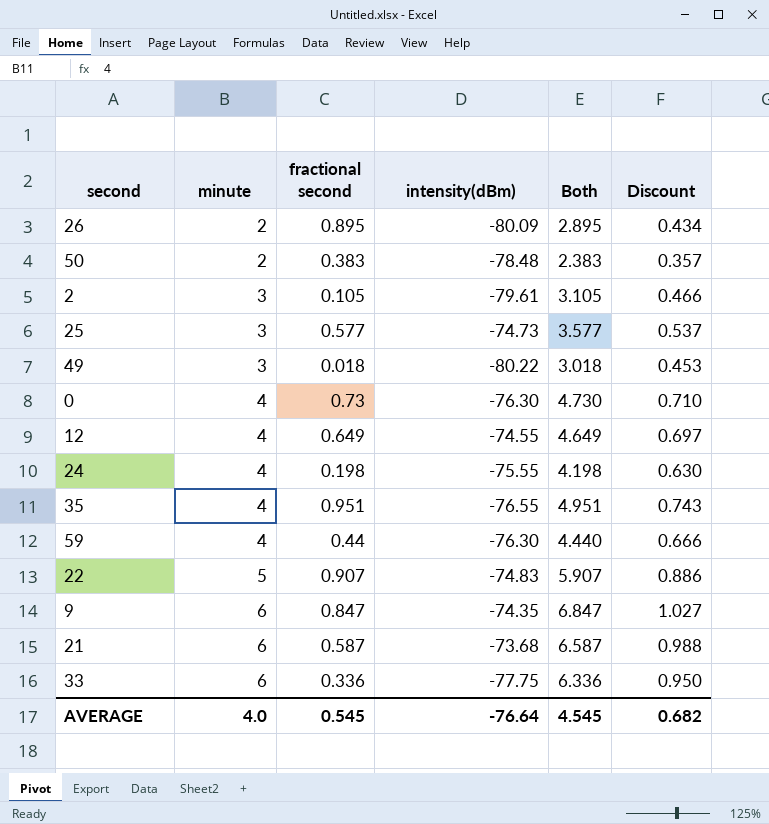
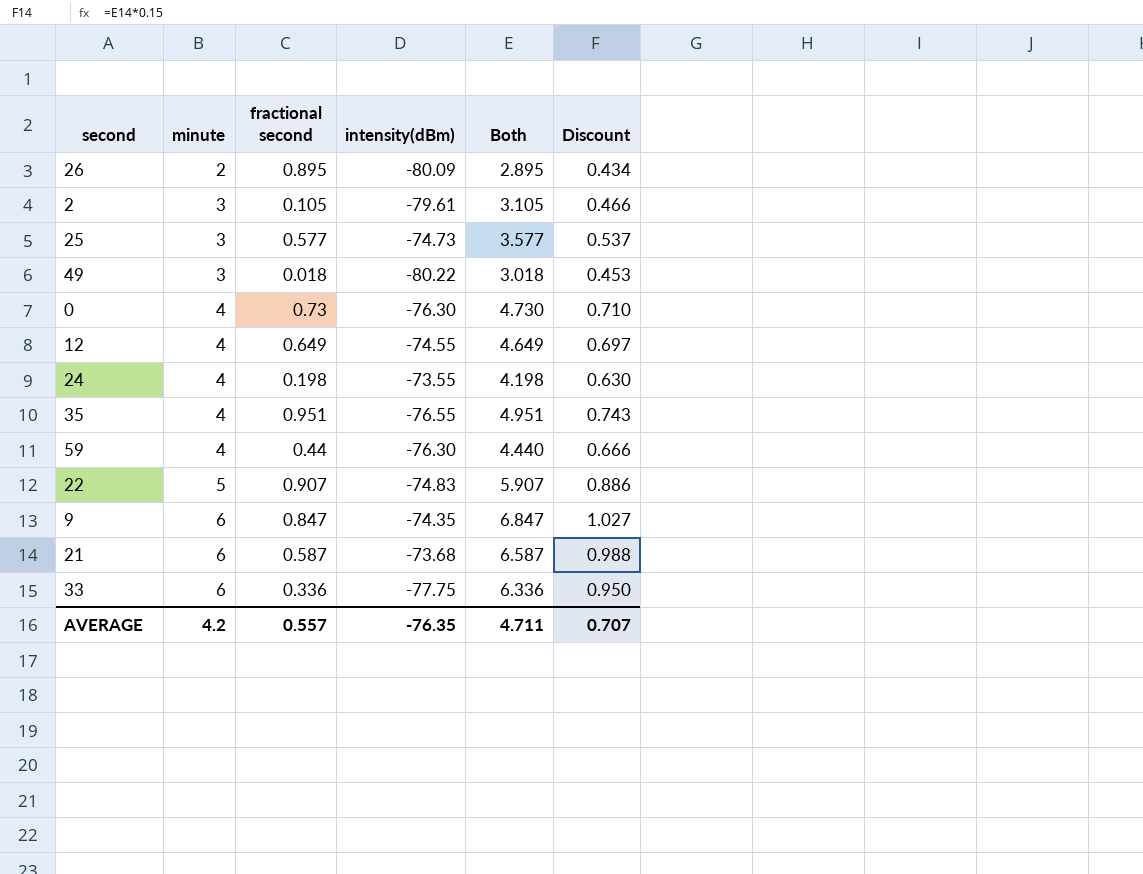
row 50: 2 | 0.383 | -78.48 | 2.383 | 0.357 -> none
24 | intensity(dBm): -75.55 -> -73.55
AVERAGE | minute: 4.0 -> 4.2
AVERAGE | fractional second: 0.545 -> 0.557
AVERAGE | intensity(dBm): -76.64 -> -76.35
AVERAGE | Both: 4.545 -> 4.711
AVERAGE | Discount: 0.682 -> 0.707

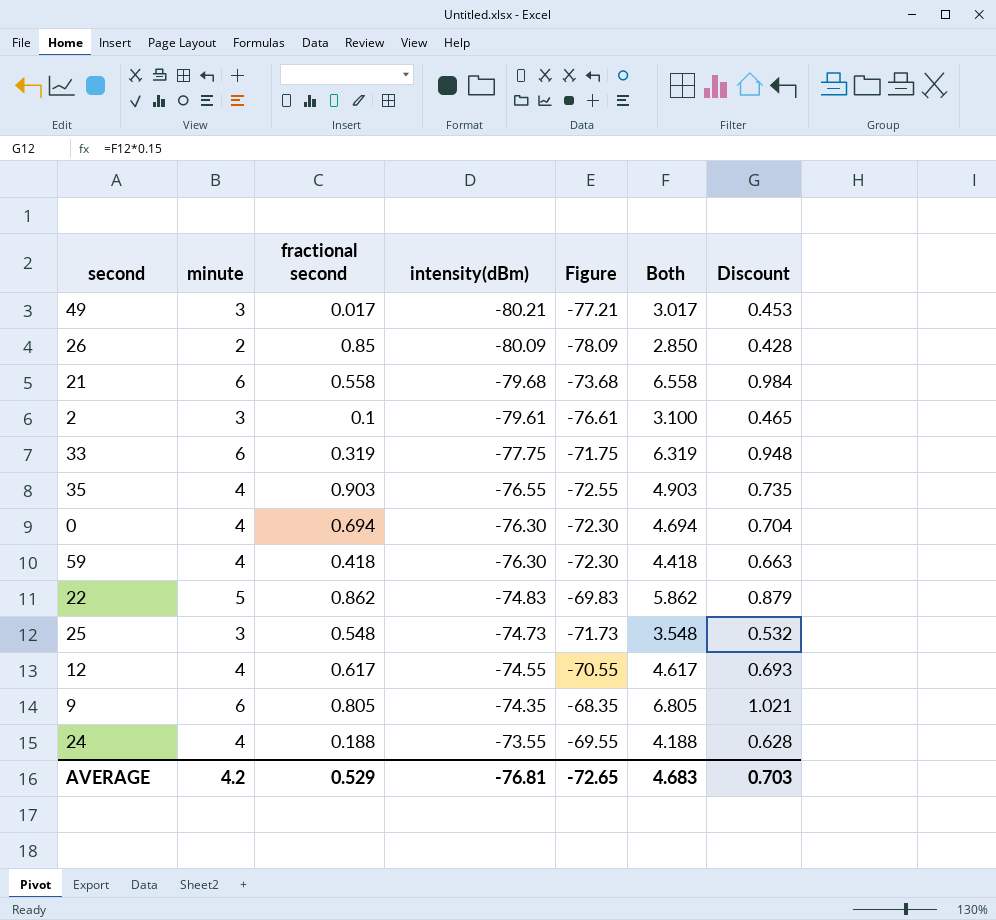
row order: minute ascending -> intensity(dBm) ascending
column Figure | formula: none -> [minute] + [intensity(dBm)]
49 | fractional second: 0.018 -> 0.017
49 | intensity(dBm): -80.22 -> -80.21
49 | Both: 3.018 -> 3.017
26 | fractional second: 0.895 -> 0.85
26 | Both: 2.895 -> 2.850
26 | Discount: 0.434 -> 0.428
21 | fractional second: 0.587 -> 0.558
21 | intensity(dBm): -73.68 -> -79.68
21 | Both: 6.587 -> 6.558
21 | Discount: 0.988 -> 0.984
2 | fractional second: 0.105 -> 0.1
2 | Both: 3.105 -> 3.100
2 | Discount: 0.466 -> 0.465
33 | fractional second: 0.336 -> 0.319
33 | Both: 6.336 -> 6.319
33 | Discount: 0.950 -> 0.948
35 | fractional second: 0.951 -> 0.903
35 | Both: 4.951 -> 4.903
35 | Discount: 0.743 -> 0.735
0 | fractional second: 0.73 -> 0.694
0 | Both: 4.730 -> 4.694
0 | Discount: 0.710 -> 0.704
59 | fractional second: 0.44 -> 0.418
59 | Both: 4.440 -> 4.418
59 | Discount: 0.666 -> 0.663
22 | fractional second: 0.907 -> 0.862
22 | Both: 5.907 -> 5.862
22 | Discount: 0.886 -> 0.879
25 | fractional second: 0.577 -> 0.548
25 | Both: 3.577 -> 3.548
25 | Discount: 0.537 -> 0.532
12 | fractional second: 0.649 -> 0.617
12 | Both: 4.649 -> 4.617
12 | Discount: 0.697 -> 0.693
9 | fractional second: 0.847 -> 0.805
9 | Both: 6.847 -> 6.805
9 | Discount: 1.027 -> 1.021
24 | fractional second: 0.198 -> 0.188
24 | Both: 4.198 -> 4.188
24 | Discount: 0.630 -> 0.628
AVERAGE | fractional second: 0.557 -> 0.529
AVERAGE | intensity(dBm): -76.35 -> -76.81
AVERAGE | Both: 4.711 -> 4.683
AVERAGE | Discount: 0.707 -> 0.703

